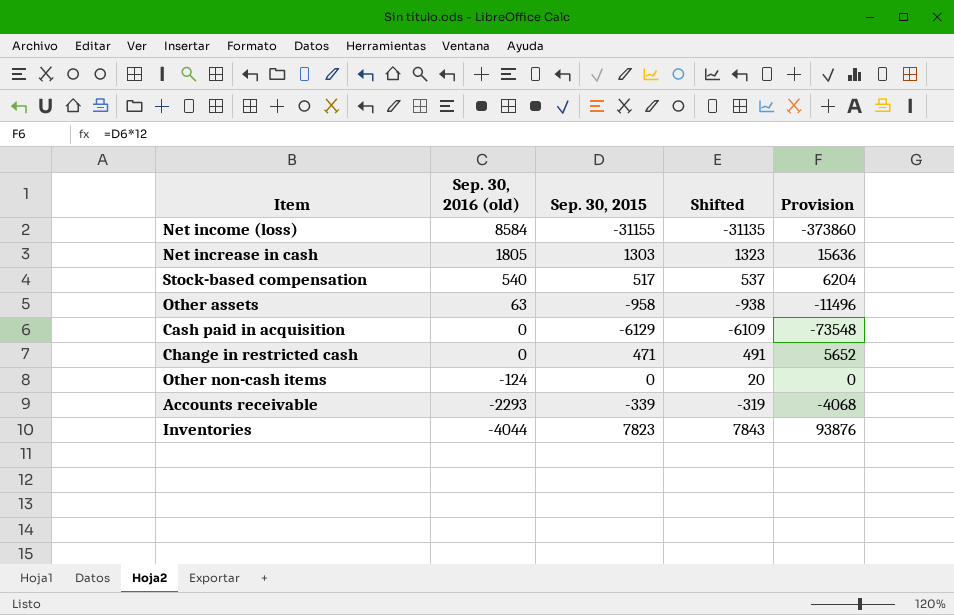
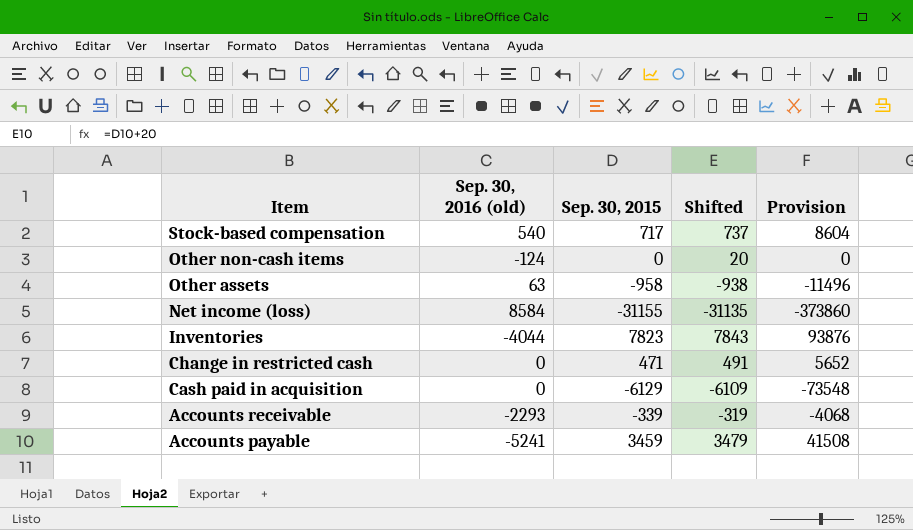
row order: Sep. 30, 2016 (old) descending -> Item descending
row Net increase in cash: 1805 | 1303 | 1323 | 15636 -> none
Stock-based compensation | Sep. 30, 2015: 517 -> 717
Stock-based compensation | Shifted: 537 -> 737
Stock-based compensation | Provision: 6204 -> 8604
row Accounts payable: none -> -5241 | 3459 | 3479 | 41508

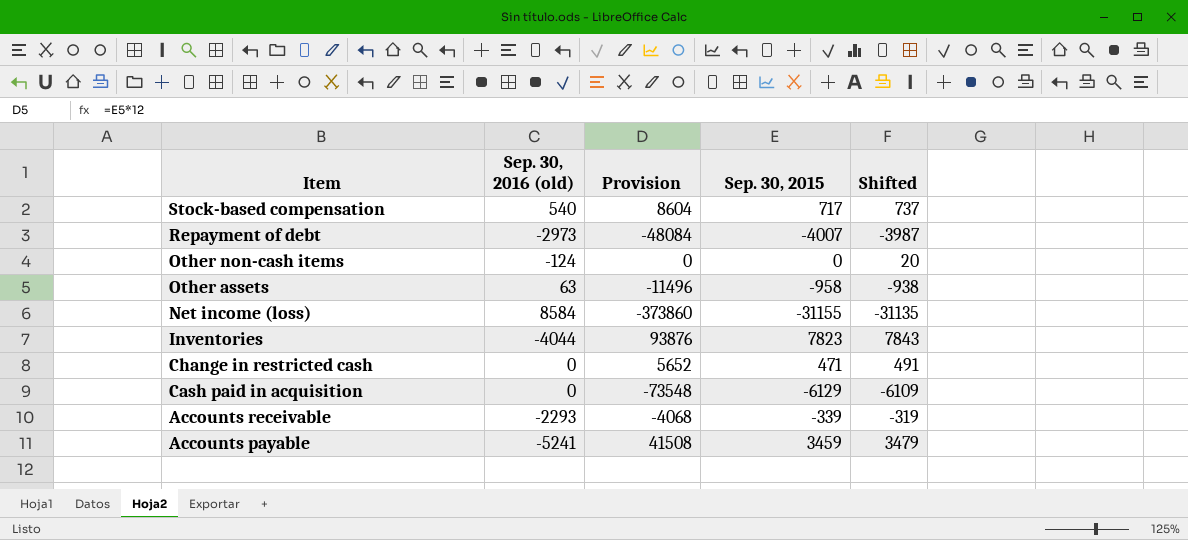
column Provision | position: 5 -> 3
row Repayment of debt: none -> -2973 | -48084 | -4007 | -3987

